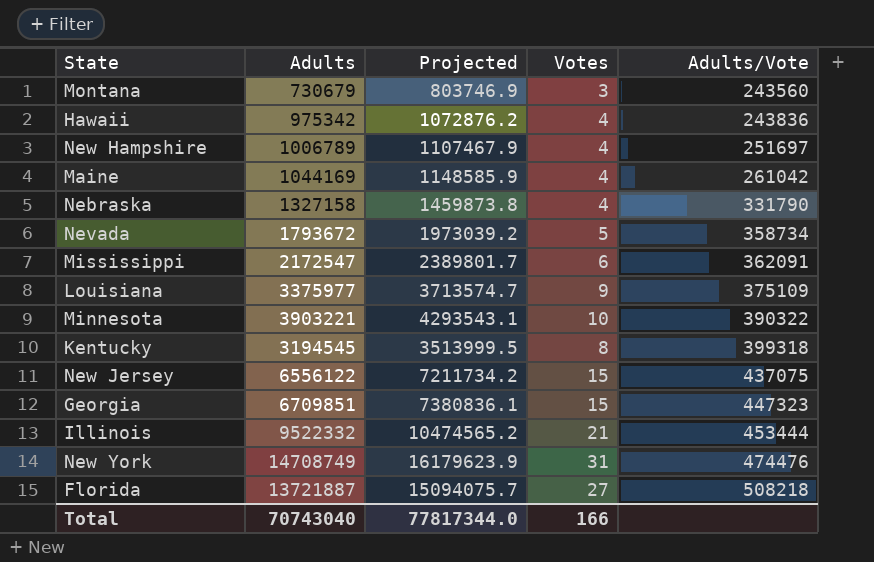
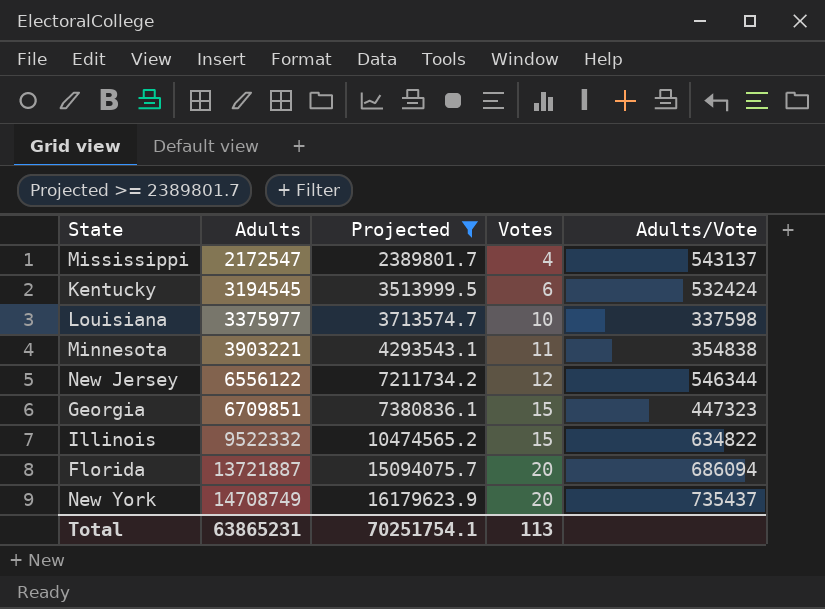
filter: none -> Projected >= 2389801.7
row order: Adults/Vote ascending -> Adults ascending
Mississippi | Votes: 6 -> 4
Mississippi | Adults/Vote: 362091 -> 543137
Kentucky | Votes: 8 -> 6
Kentucky | Adults/Vote: 399318 -> 532424
Louisiana | Votes: 9 -> 10
Louisiana | Adults/Vote: 375109 -> 337598
Minnesota | Votes: 10 -> 11
Minnesota | Adults/Vote: 390322 -> 354838
New Jersey | Votes: 15 -> 12
New Jersey | Adults/Vote: 437075 -> 546344
Illinois | Votes: 21 -> 15
Illinois | Adults/Vote: 453444 -> 634822
Florida | Votes: 27 -> 20
Florida | Adults/Vote: 508218 -> 686094
New York | Votes: 31 -> 20
New York | Adults/Vote: 474476 -> 735437
Total | Adults: 70743040 -> 63865231
Total | Projected: 77817344.0 -> 70251754.1
Total | Votes: 166 -> 113

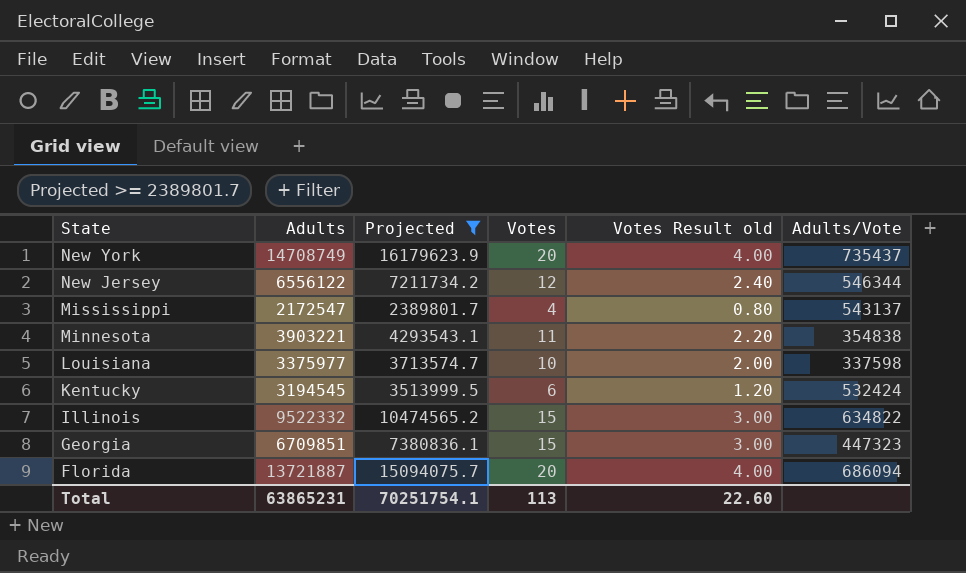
row order: Adults ascending -> State descending
column Votes Result old | formula: none -> [Votes] * 0.2

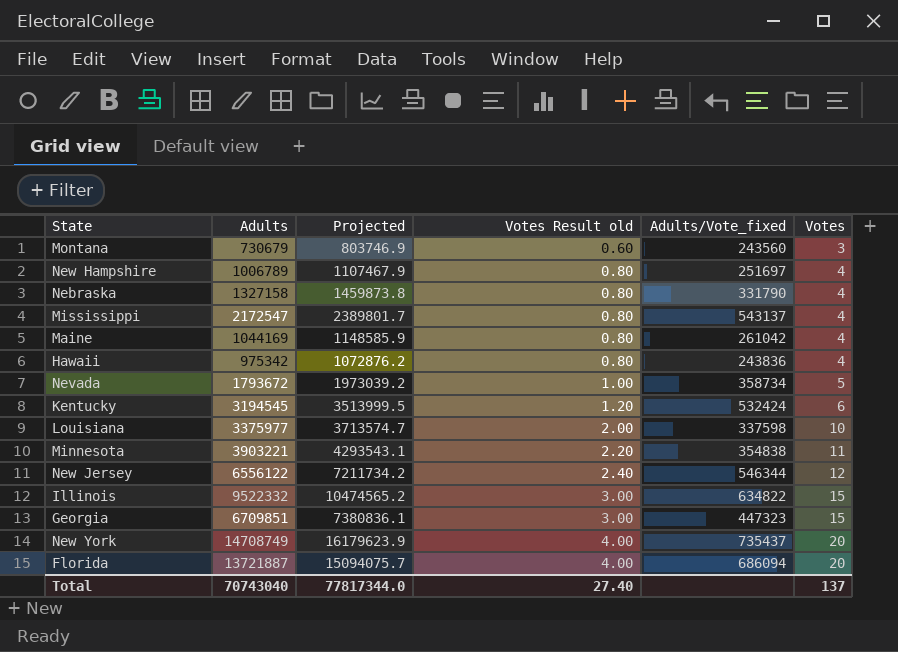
filter: Projected >= 2389801.7 -> none
row order: State descending -> Votes Result old ascending
column name: Adults/Vote -> Adults/Vote_fixed
column Votes | position: 4 -> 6
Total | Adults: 63865231 -> 70743040
Total | Projected: 70251754.1 -> 77817344.0
Total | Votes Result old: 22.60 -> 27.40
Total | Votes: 113 -> 137

